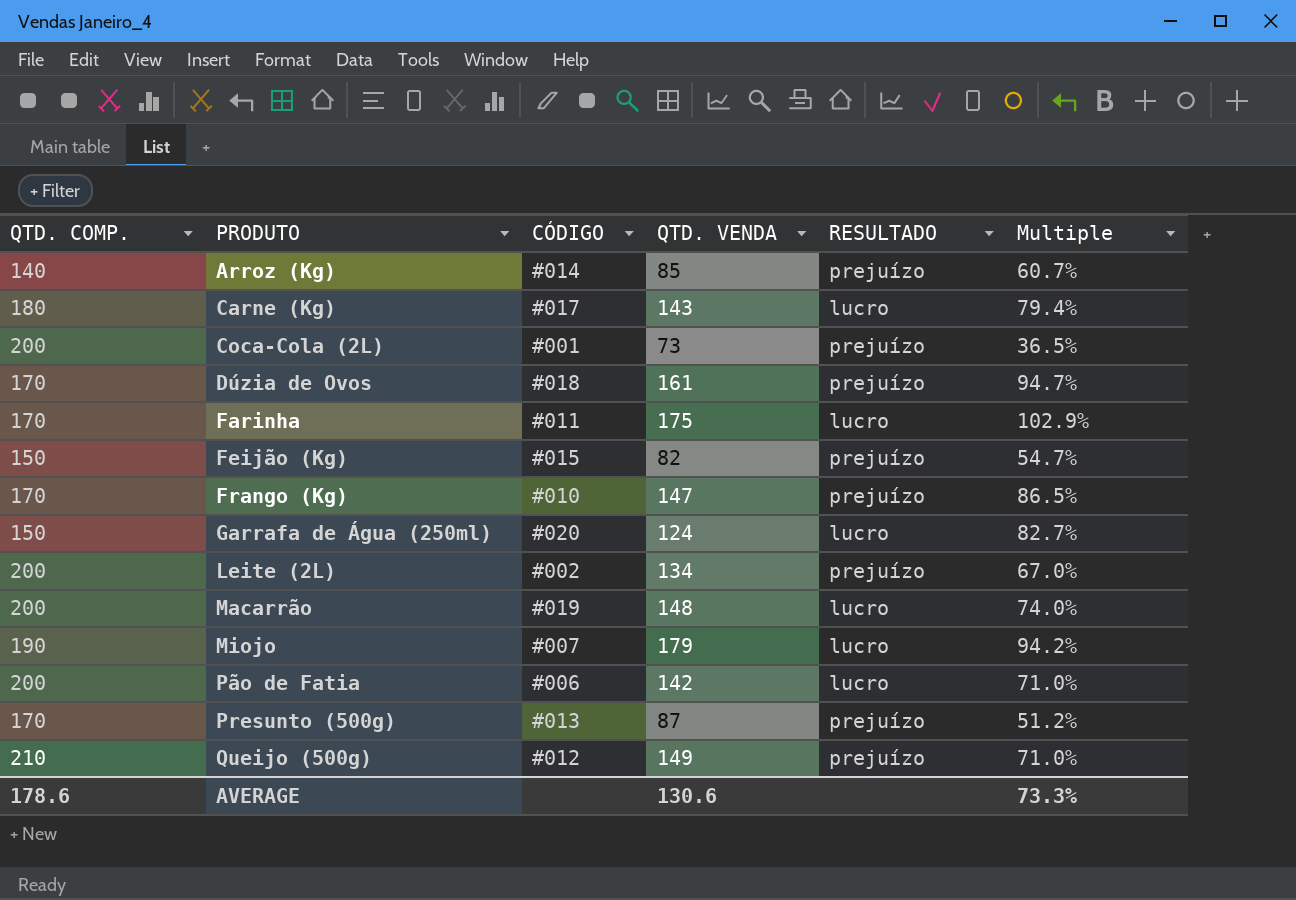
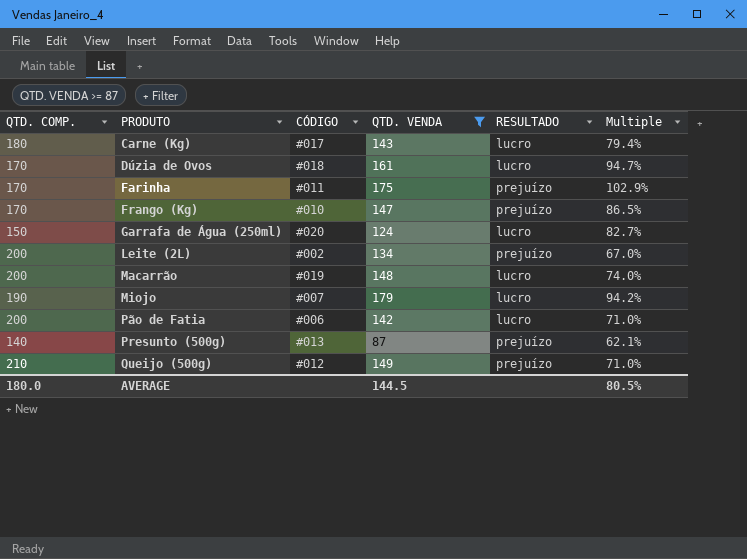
filter: none -> QTD. VENDA >= 87
Dúzia de Ovos | RESULTADO: prejuízo -> lucro
Farinha | RESULTADO: lucro -> prejuízo
Presunto (500g) | QTD. COMP.: 170 -> 140
Presunto (500g) | Multiple: 51.2% -> 62.1%
AVERAGE | QTD. COMP.: 178.6 -> 180.0
AVERAGE | QTD. VENDA: 130.6 -> 144.5
AVERAGE | Multiple: 73.3% -> 80.5%

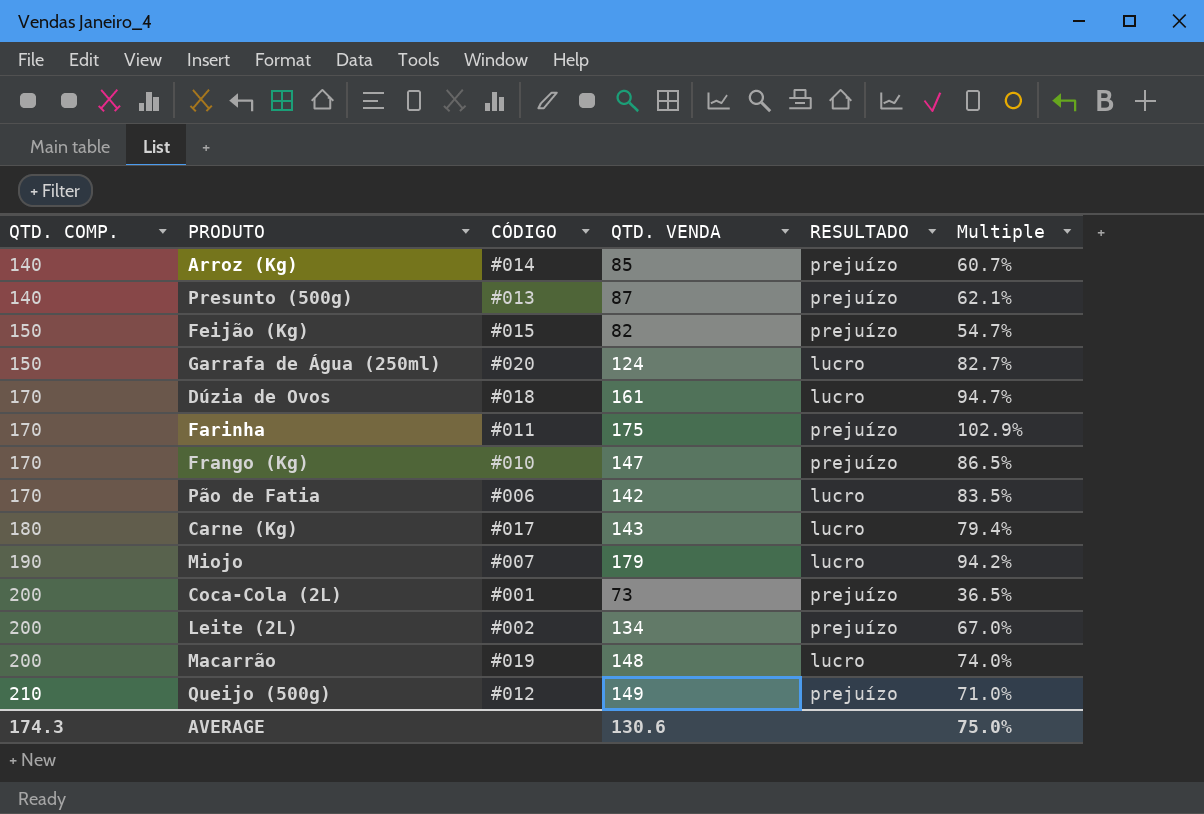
filter: QTD. VENDA >= 87 -> none
row order: PRODUTO ascending -> QTD. COMP. ascending
Pão de Fatia | QTD. COMP.: 200 -> 170
Pão de Fatia | Multiple: 71.0% -> 83.5%
AVERAGE | QTD. COMP.: 180.0 -> 174.3
AVERAGE | QTD. VENDA: 144.5 -> 130.6
AVERAGE | Multiple: 80.5% -> 75.0%

